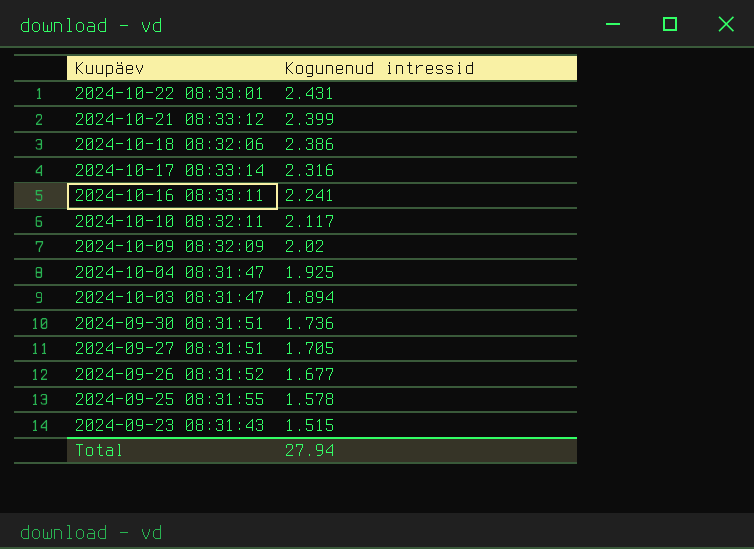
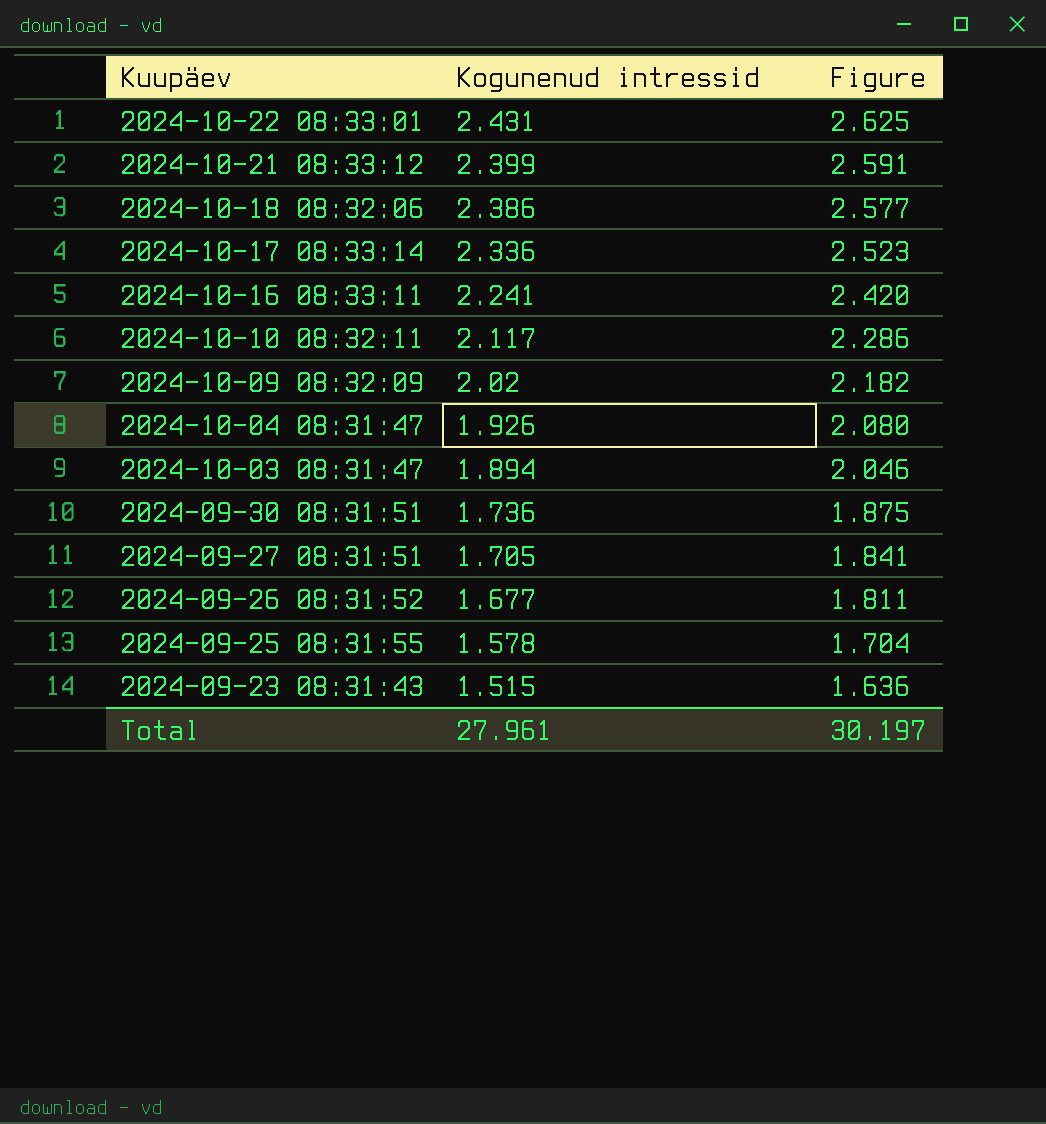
column Figure | formula: none -> [Kogunenud intressid] * 1.08
2024-10-17 08:33:14 | Kogunenud intressid: 2.316 -> 2.336
2024-10-04 08:31:47 | Kogunenud intressid: 1.925 -> 1.926
Total | Kogunenud intressid: 27.94 -> 27.961

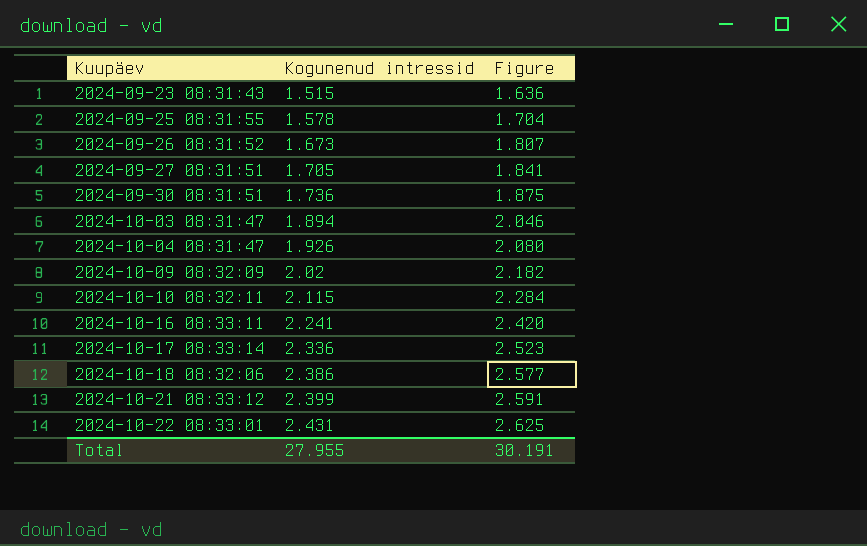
row order: Kuupäev descending -> Kuupäev ascending
2024-09-26 08:31:52 | Kogunenud intressid: 1.677 -> 1.673
2024-09-26 08:31:52 | Figure: 1.811 -> 1.807
2024-10-10 08:32:11 | Kogunenud intressid: 2.117 -> 2.115
2024-10-10 08:32:11 | Figure: 2.286 -> 2.284
Total | Kogunenud intressid: 27.961 -> 27.955
Total | Figure: 30.197 -> 30.191

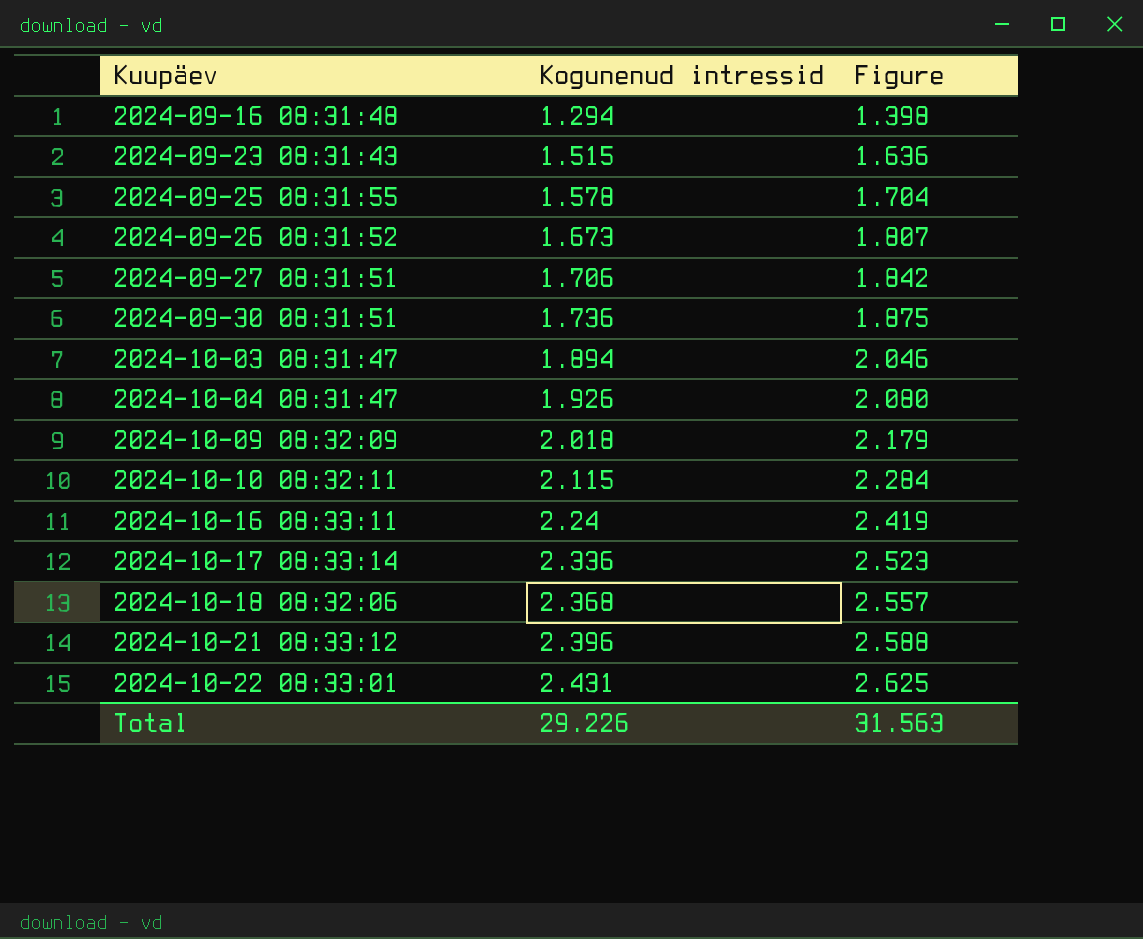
row 2024-09-16 08:31:48: none -> 1.294 | 1.398
2024-09-27 08:31:51 | Kogunenud intressid: 1.705 -> 1.706
2024-09-27 08:31:51 | Figure: 1.841 -> 1.842
2024-10-09 08:32:09 | Kogunenud intressid: 2.02 -> 2.018
2024-10-09 08:32:09 | Figure: 2.182 -> 2.179
2024-10-16 08:33:11 | Kogunenud intressid: 2.241 -> 2.24
2024-10-16 08:33:11 | Figure: 2.420 -> 2.419
2024-10-18 08:32:06 | Kogunenud intressid: 2.386 -> 2.368
2024-10-18 08:32:06 | Figure: 2.577 -> 2.557
2024-10-21 08:33:12 | Kogunenud intressid: 2.399 -> 2.396
2024-10-21 08:33:12 | Figure: 2.591 -> 2.588
Total | Kogunenud intressid: 27.955 -> 29.226
Total | Figure: 30.191 -> 31.563

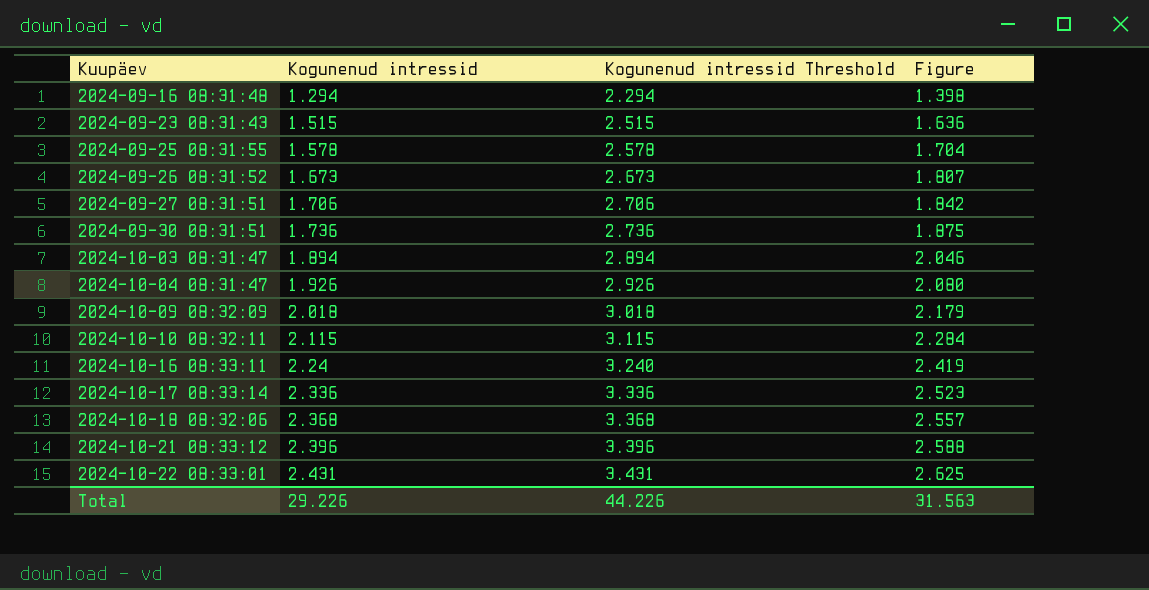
column Kogunenud intressid Threshold | formula: none -> [Kogunenud intressid] + 1

